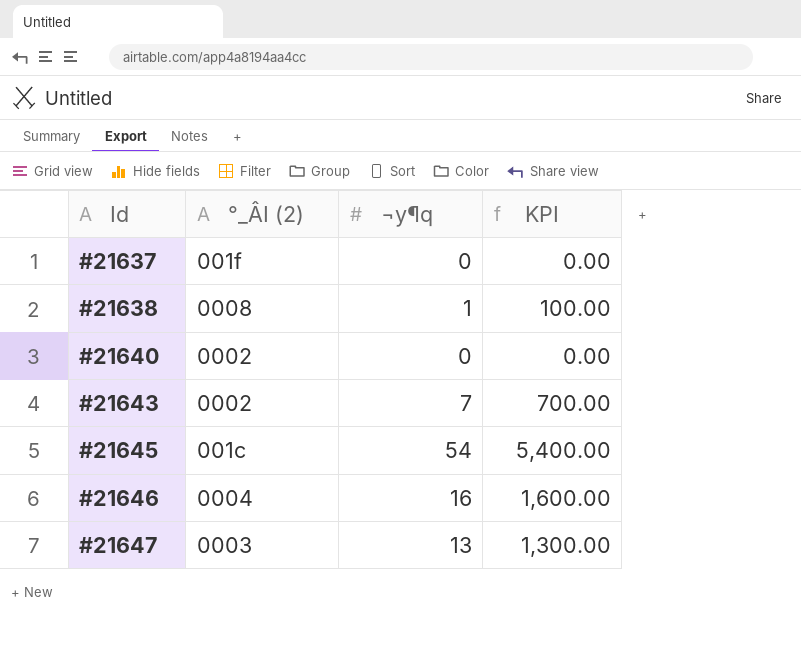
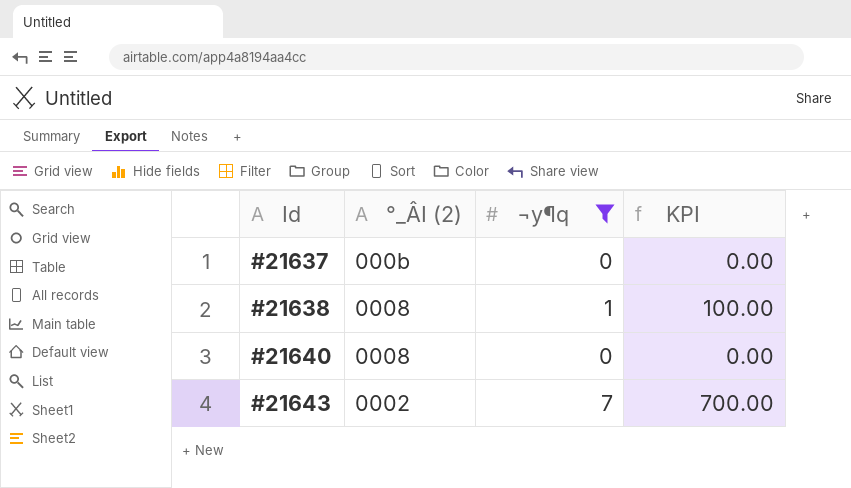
filter: none -> ¬y¶q <= 7
#21637 | °_ÂI (2): 001f -> 000b
#21640 | °_ÂI (2): 0002 -> 0008

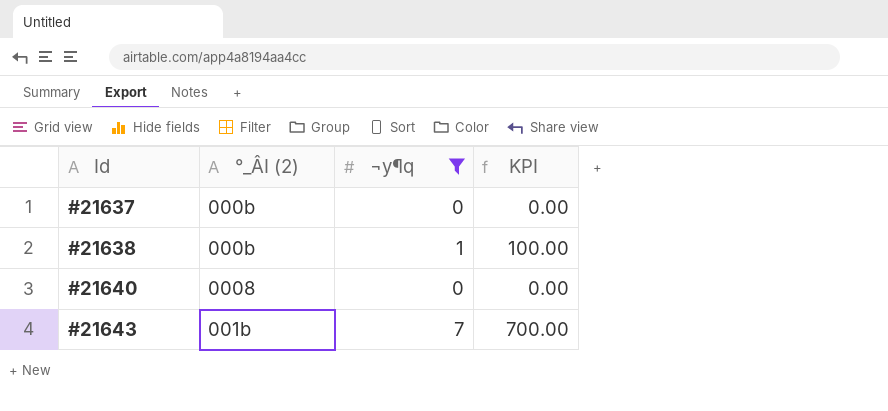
#21638 | °_ÂI (2): 0008 -> 000b
#21643 | °_ÂI (2): 0002 -> 001b

